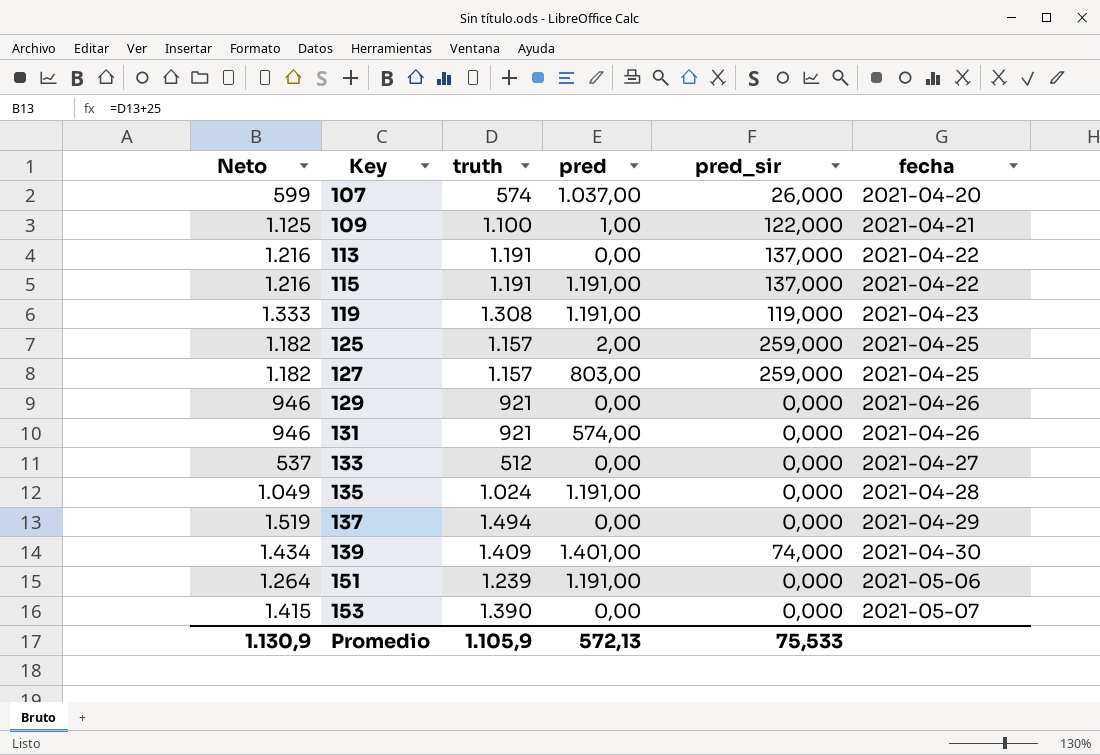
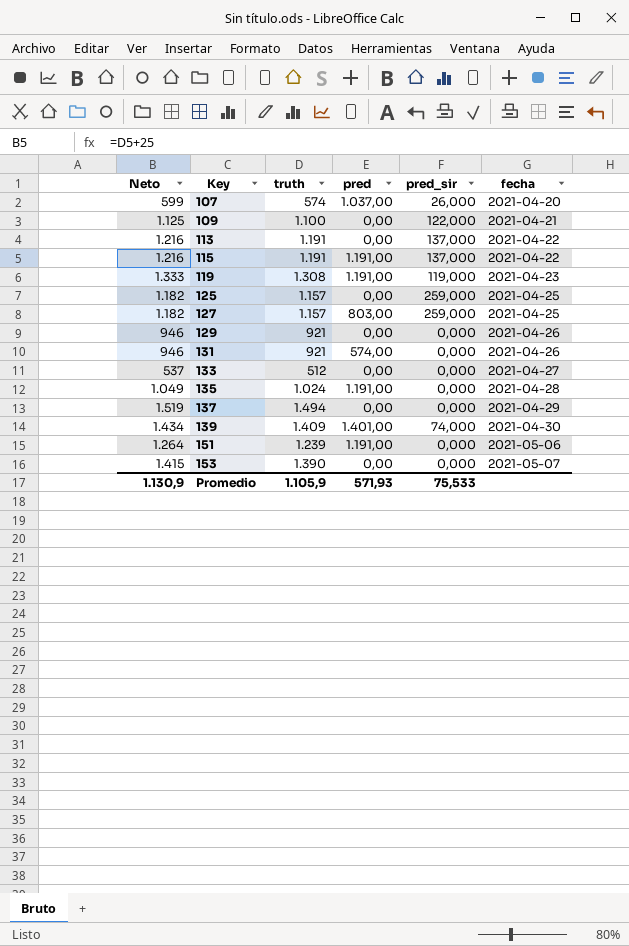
109 | pred: 1,00 -> 0,00
125 | pred: 2,00 -> 0,00
Promedio | pred: 572,13 -> 571,93

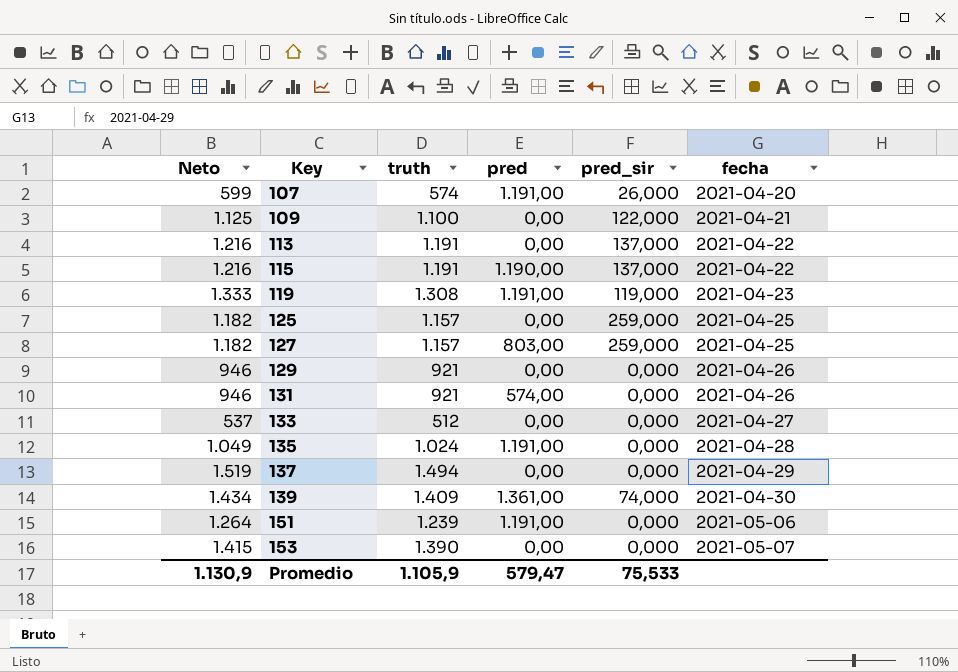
107 | pred: 1.037,00 -> 1.191,00
115 | pred: 1.191,00 -> 1.190,00
139 | pred: 1.401,00 -> 1.361,00
Promedio | pred: 571,93 -> 579,47

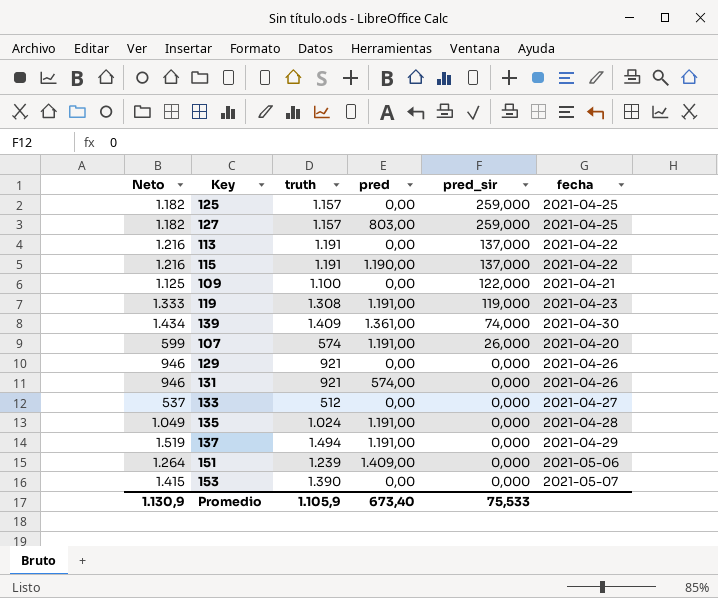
row order: Key ascending -> pred_sir descending
137 | pred: 0,00 -> 1.191,00
151 | pred: 1.191,00 -> 1.409,00
Promedio | pred: 579,47 -> 673,40

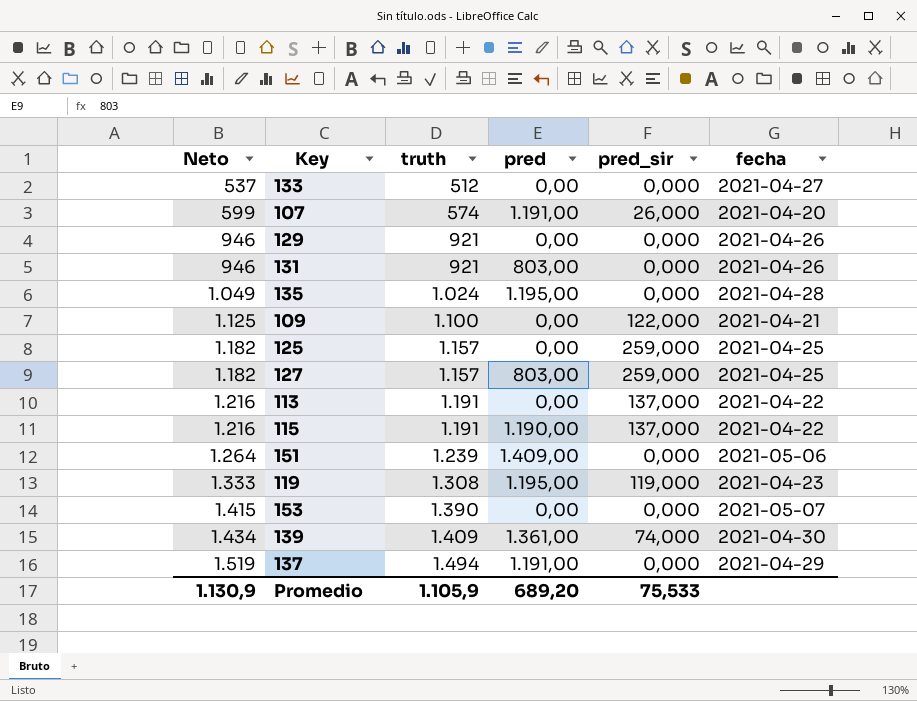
row order: pred_sir descending -> Neto ascending
131 | pred: 574,00 -> 803,00
135 | pred: 1.191,00 -> 1.195,00
119 | pred: 1.191,00 -> 1.195,00
Promedio | pred: 673,40 -> 689,20

